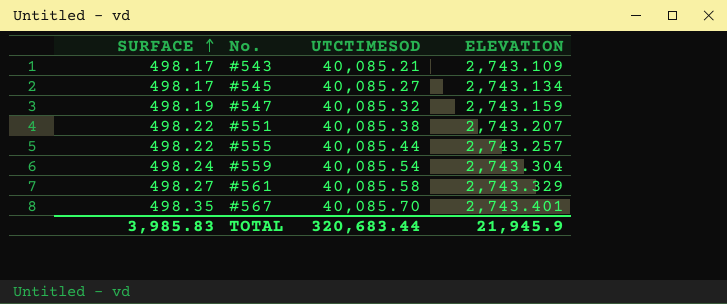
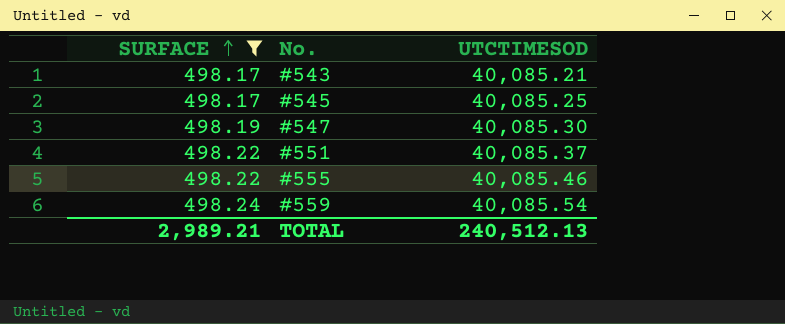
filter: none -> SURFACE <= 498.24
column ELEVATION | position: 4 -> none
#545 | UTCTIMESOD: 40,085.27 -> 40,085.25
#547 | UTCTIMESOD: 40,085.32 -> 40,085.30
#551 | UTCTIMESOD: 40,085.38 -> 40,085.37
#555 | UTCTIMESOD: 40,085.44 -> 40,085.46
TOTAL | SURFACE: 3,985.83 -> 2,989.21
TOTAL | UTCTIMESOD: 320,683.44 -> 240,512.13

